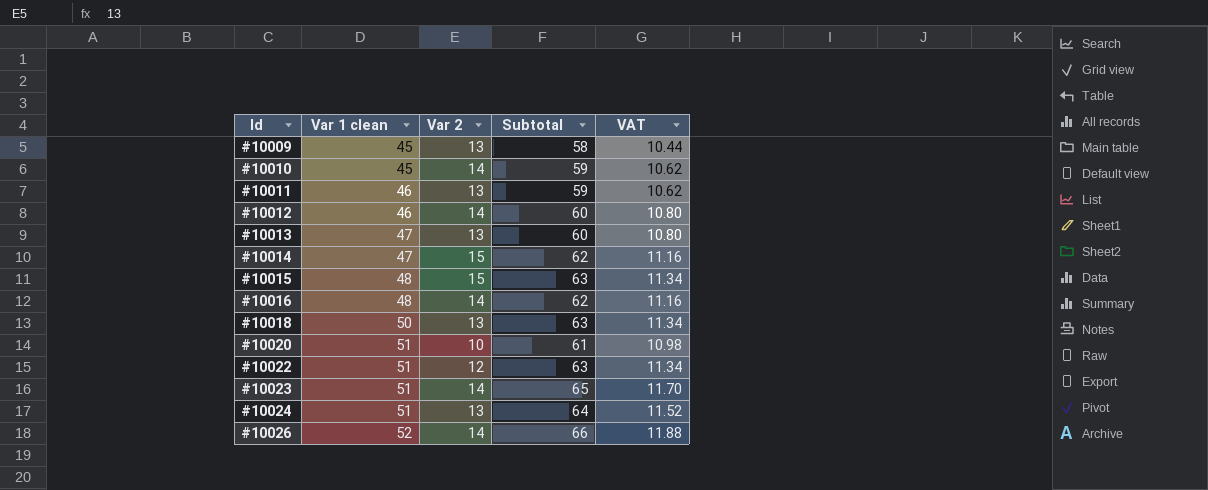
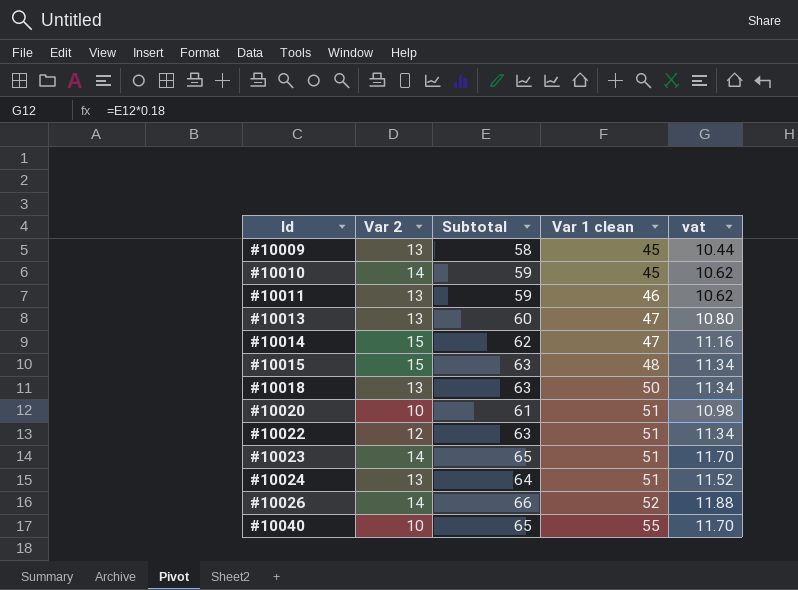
column Var 1 clean | position: 2 -> 4
column name: VAT -> vat
row #10012: 46 | 14 | 60 | 10.80 -> none
row #10016: 48 | 14 | 62 | 11.16 -> none
row #10040: none -> 10 | 65 | 55 | 11.70

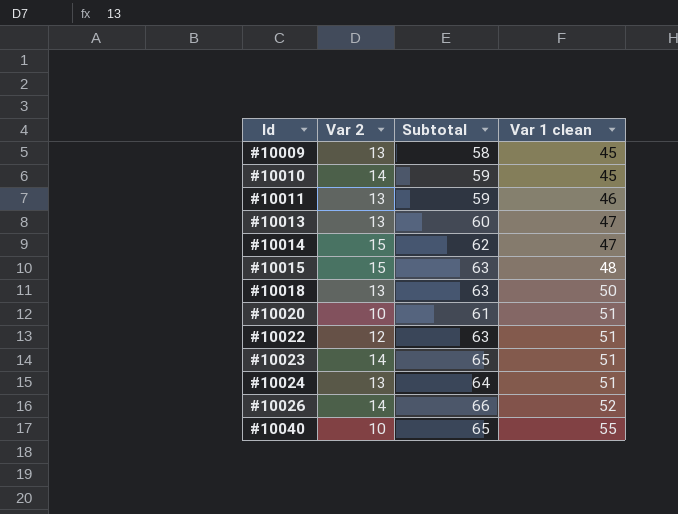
column vat | formula: [Subtotal] * 0.18 -> none

